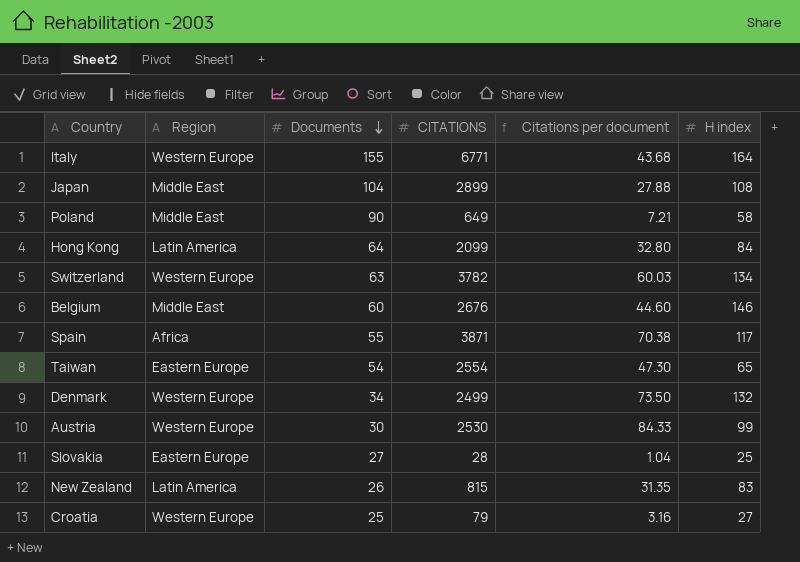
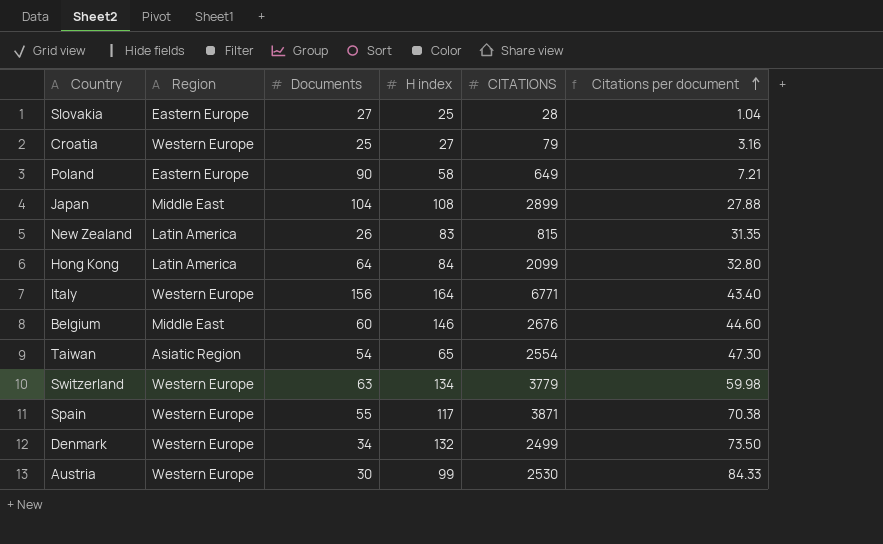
row order: Documents descending -> Citations per document ascending
column H index | position: 6 -> 4
Poland | Region: Middle East -> Eastern Europe
Italy | Documents: 155 -> 156
Italy | Citations per document: 43.68 -> 43.40
Taiwan | Region: Eastern Europe -> Asiatic Region
Switzerland | CITATIONS: 3782 -> 3779
Switzerland | Citations per document: 60.03 -> 59.98
Spain | Region: Africa -> Western Europe

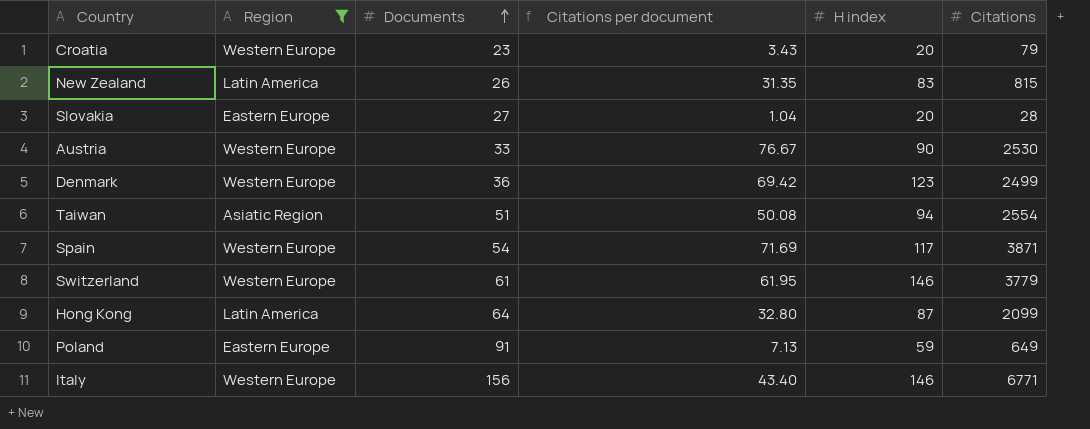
filter: none -> Region != Middle East
row order: Citations per document ascending -> Documents ascending
column Citations per document | position: 6 -> 4
column name: CITATIONS -> Citations
Croatia | Documents: 25 -> 23
Croatia | Citations per document: 3.16 -> 3.43
Croatia | H index: 27 -> 20
Slovakia | H index: 25 -> 20
Austria | Documents: 30 -> 33
Austria | Citations per document: 84.33 -> 76.67
Austria | H index: 99 -> 90
Denmark | Documents: 34 -> 36
Denmark | Citations per document: 73.50 -> 69.42
Denmark | H index: 132 -> 123
Taiwan | Documents: 54 -> 51
Taiwan | Citations per document: 47.30 -> 50.08
Taiwan | H index: 65 -> 94
Spain | Documents: 55 -> 54
Spain | Citations per document: 70.38 -> 71.69
Switzerland | Documents: 63 -> 61
Switzerland | Citations per document: 59.98 -> 61.95
Switzerland | H index: 134 -> 146
Hong Kong | H index: 84 -> 87
Poland | Documents: 90 -> 91
Poland | Citations per document: 7.21 -> 7.13
Poland | H index: 58 -> 59
Italy | H index: 164 -> 146

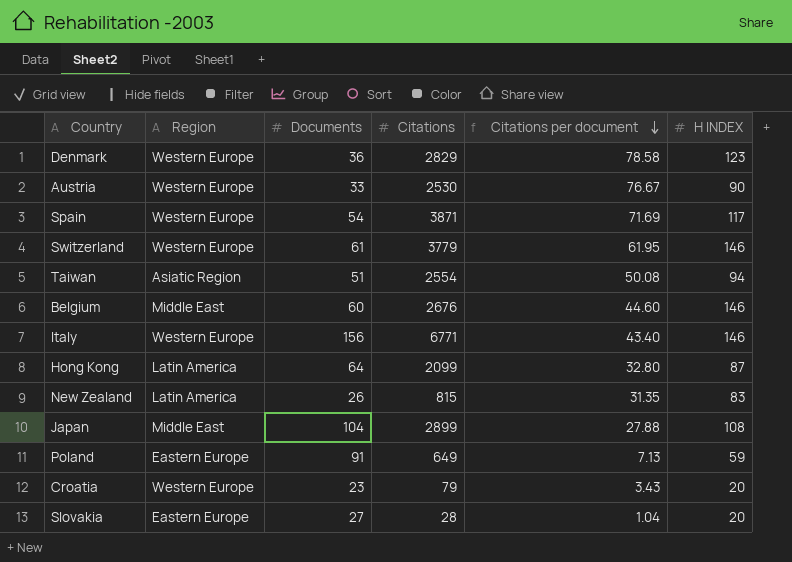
filter: Region != Middle East -> none
row order: Documents ascending -> Citations per document descending
column Citations | position: 6 -> 4
column name: H index -> H INDEX
Denmark | Citations: 2499 -> 2829
Denmark | Citations per document: 69.42 -> 78.58

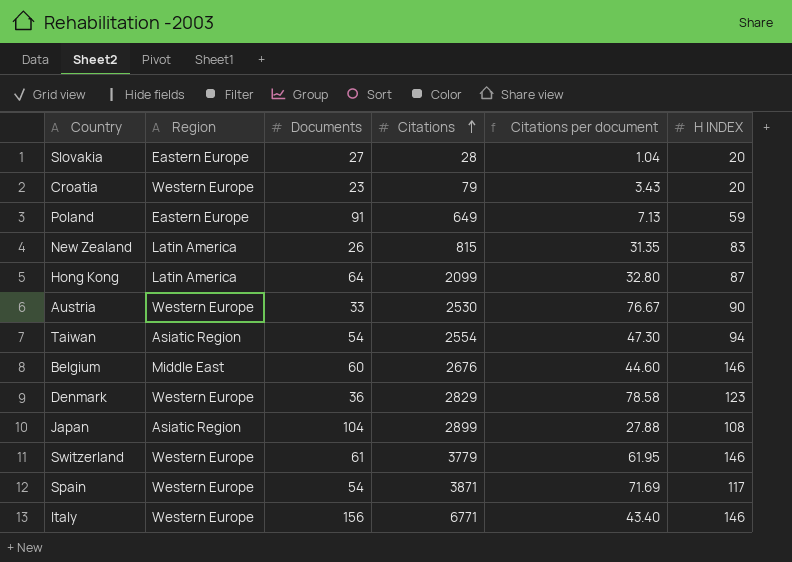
row order: Citations per document descending -> Citations ascending
Taiwan | Documents: 51 -> 54
Taiwan | Citations per document: 50.08 -> 47.30
Japan | Region: Middle East -> Asiatic Region

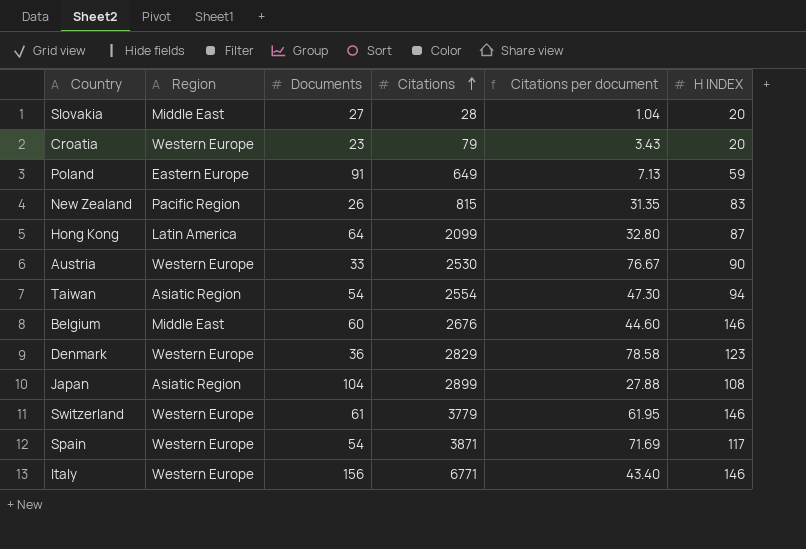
Slovakia | Region: Eastern Europe -> Middle East
New Zealand | Region: Latin America -> Pacific Region

